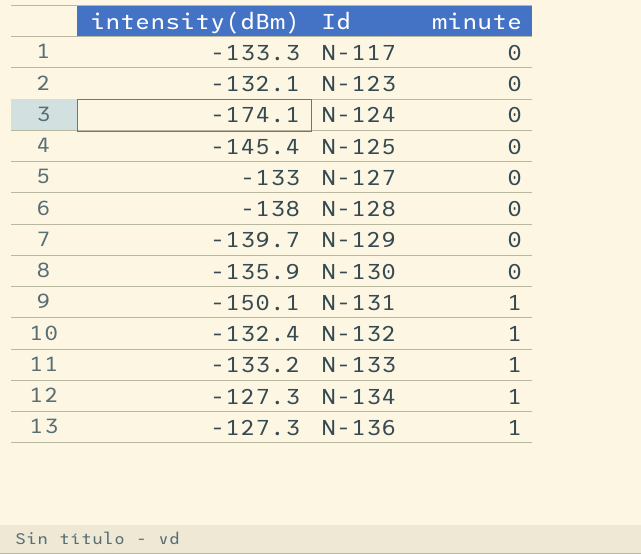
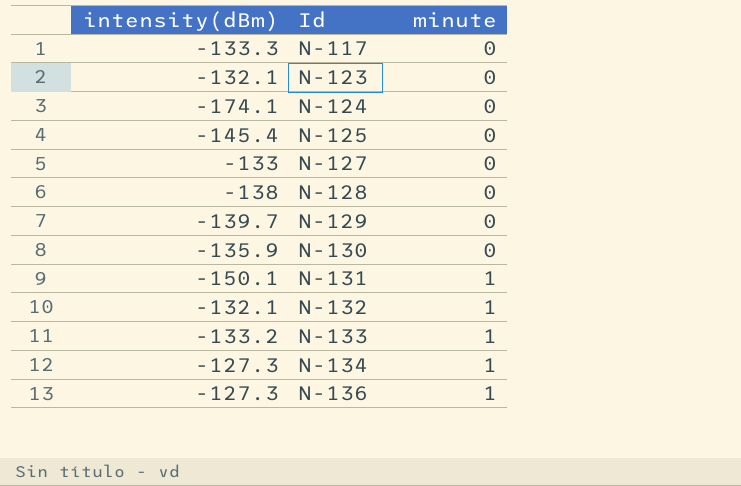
N-132 | intensity(dBm): -132.4 -> -132.1

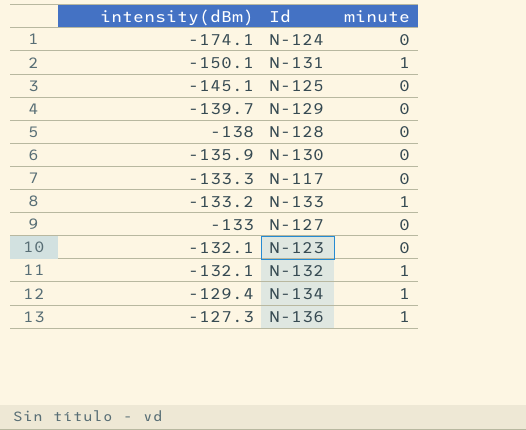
row order: Id ascending -> intensity(dBm) ascending
N-125 | intensity(dBm): -145.4 -> -145.1
N-134 | intensity(dBm): -127.3 -> -129.4

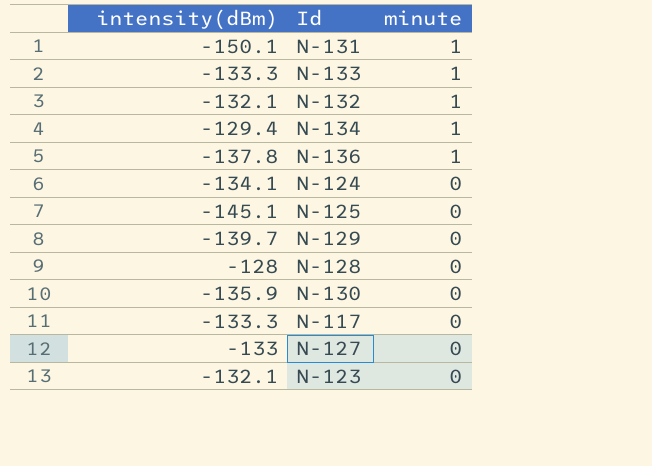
row order: intensity(dBm) ascending -> minute descending
N-133 | intensity(dBm): -133.2 -> -133.3
N-136 | intensity(dBm): -127.3 -> -137.8
N-124 | intensity(dBm): -174.1 -> -134.1
N-128 | intensity(dBm): -138 -> -128

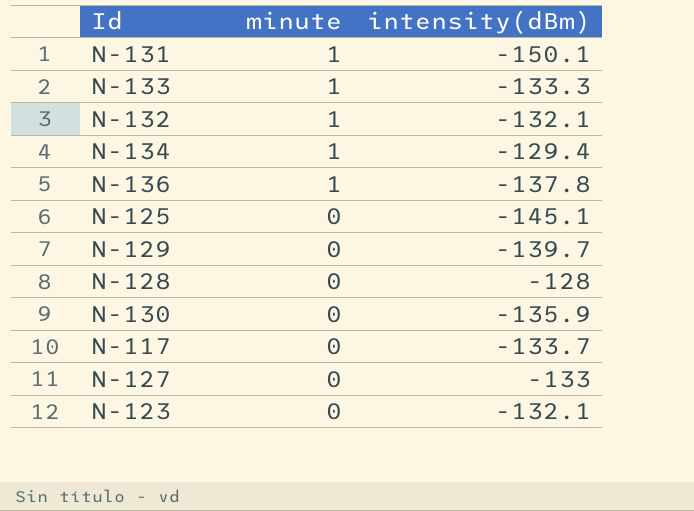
column intensity(dBm) | position: 1 -> 3
row N-124: -134.1 | 0 -> none
N-117 | intensity(dBm): -133.3 -> -133.7

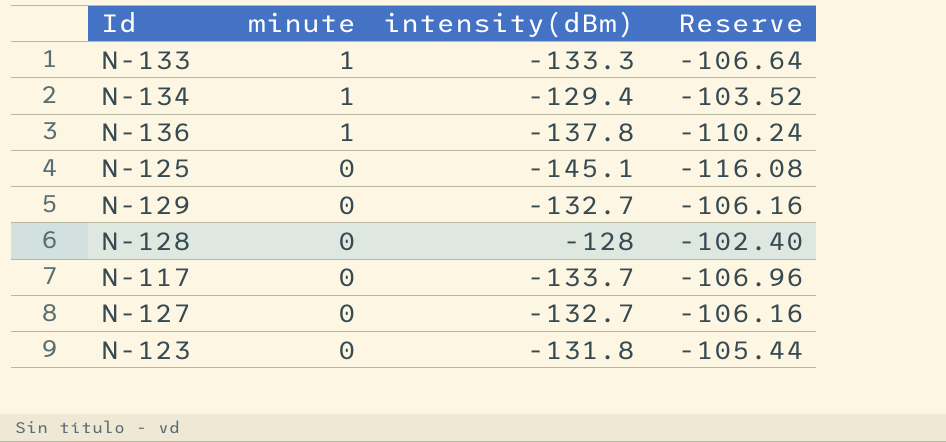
column Reserve | formula: none -> [intensity(dBm)] * 0.8
row N-131: 1 | -150.1 -> none
row N-132: 1 | -132.1 -> none
row N-130: 0 | -135.9 -> none
N-129 | intensity(dBm): -139.7 -> -132.7
N-127 | intensity(dBm): -133 -> -132.7
N-123 | intensity(dBm): -132.1 -> -131.8

